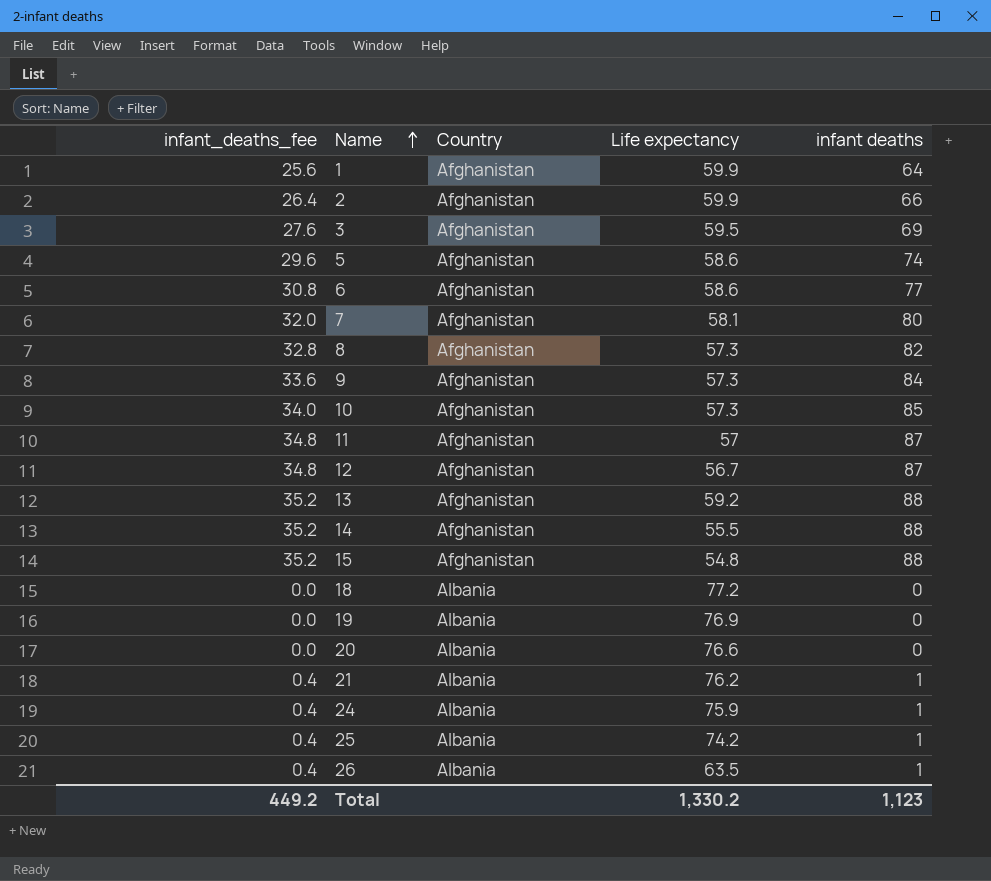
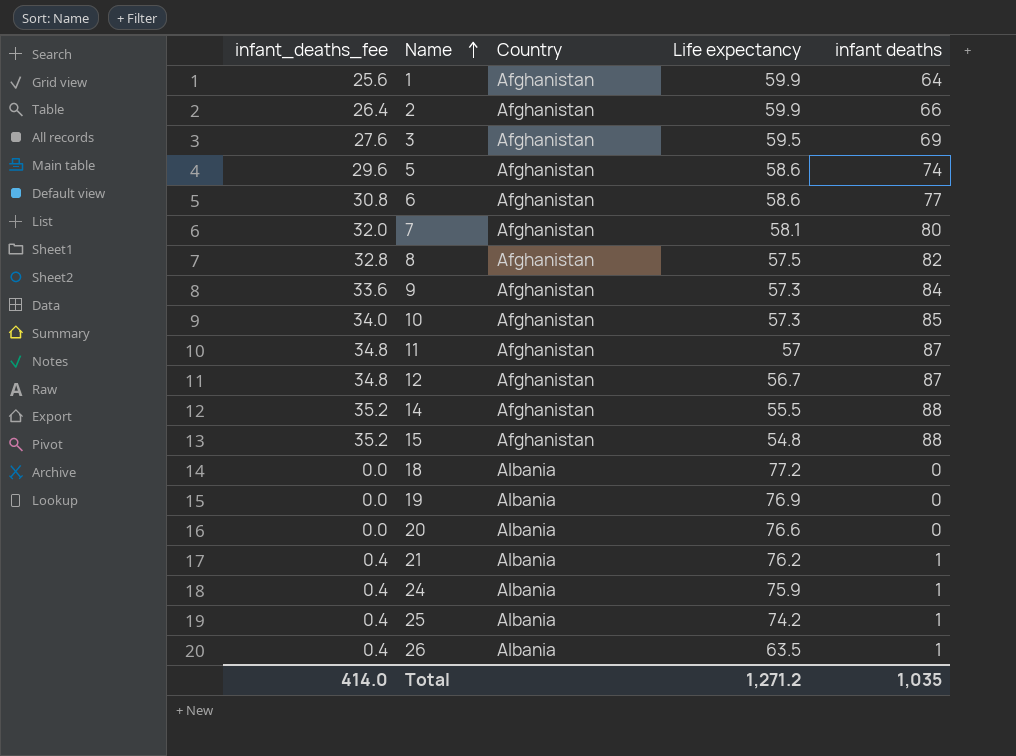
row 13: 35.2 | Afghanistan | 59.2 | 88 -> none
8 | Life expectancy: 57.3 -> 57.5
Total | infant_deaths_fee: 449.2 -> 414.0
Total | Life expectancy: 1,330.2 -> 1,271.2
Total | infant deaths: 1,123 -> 1,035

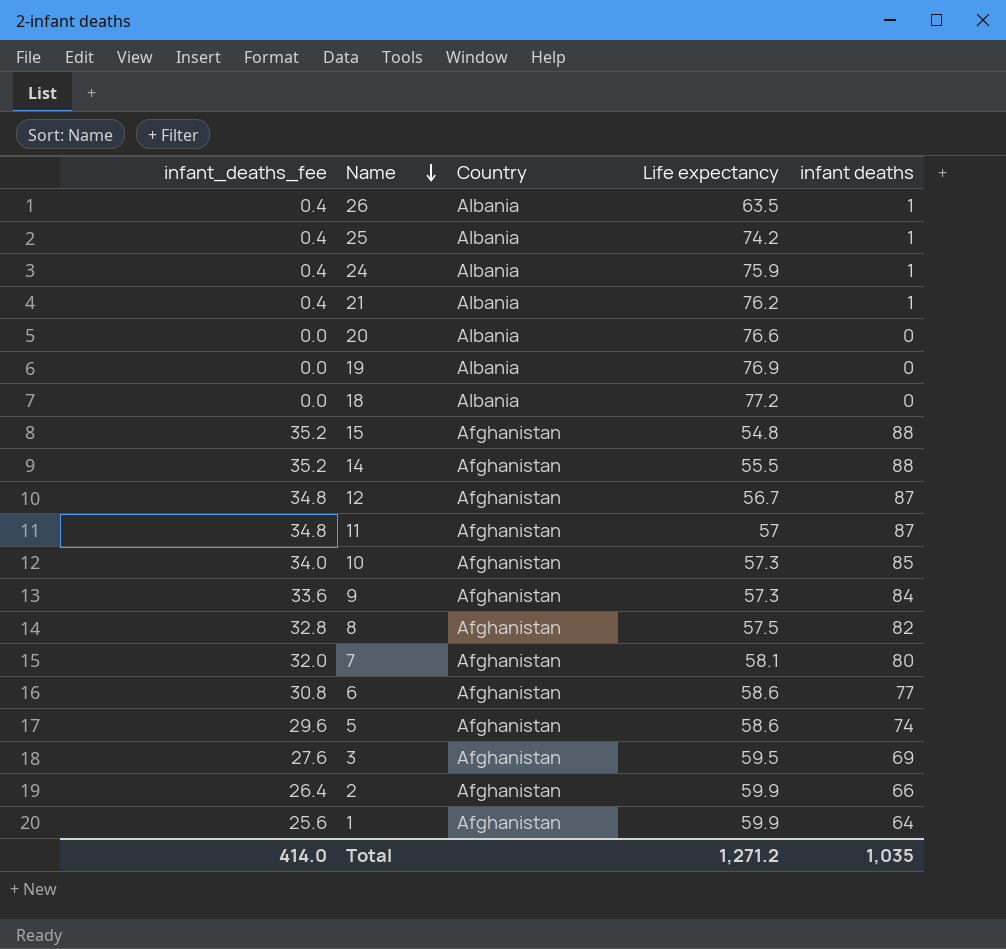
row order: Name ascending -> Name descending

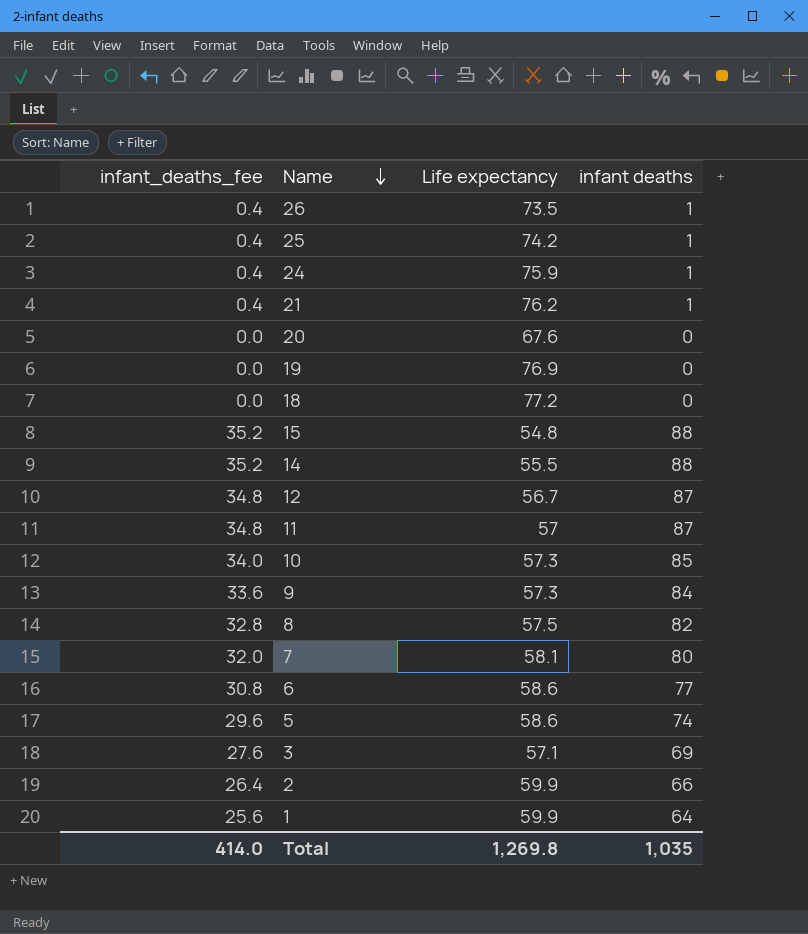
column Country | position: 3 -> none
26 | Life expectancy: 63.5 -> 73.5
20 | Life expectancy: 76.6 -> 67.6
3 | Life expectancy: 59.5 -> 57.1
Total | Life expectancy: 1,271.2 -> 1,269.8

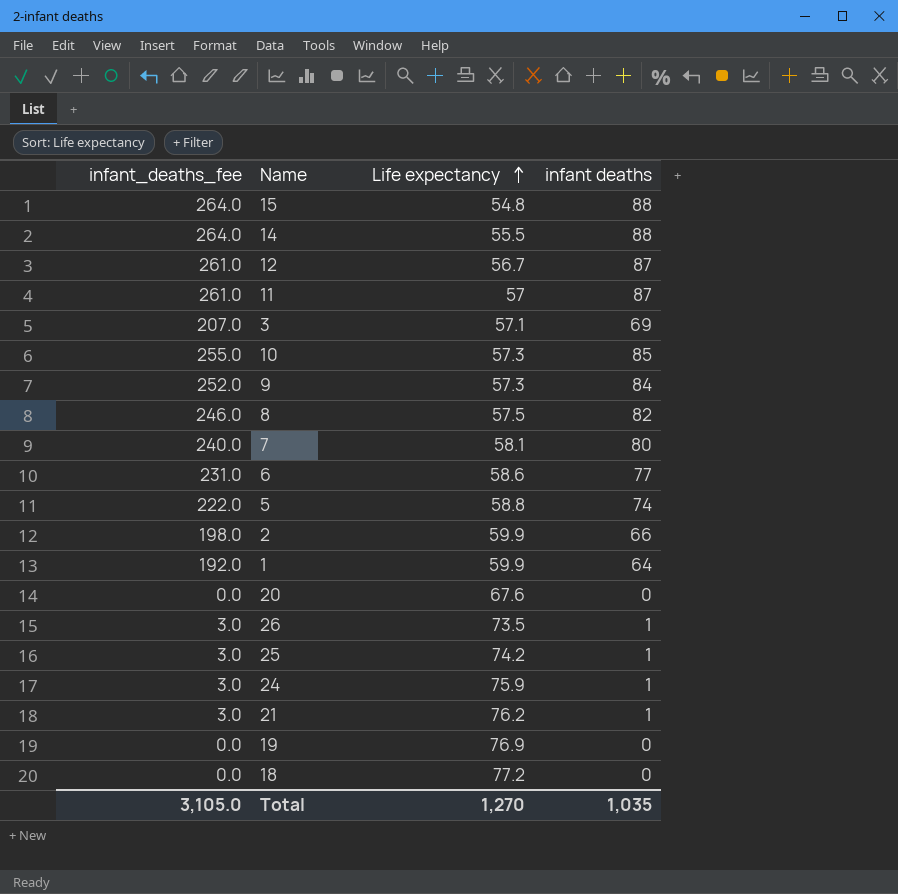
row order: Name descending -> Life expectancy ascending
column infant_deaths_fee | formula: [infant deaths] * 0.4 -> [infant deaths] * 3
5 | Life expectancy: 58.6 -> 58.8
Total | infant_deaths_fee: 414.0 -> 3,105.0
Total | Life expectancy: 1,269.8 -> 1,270

